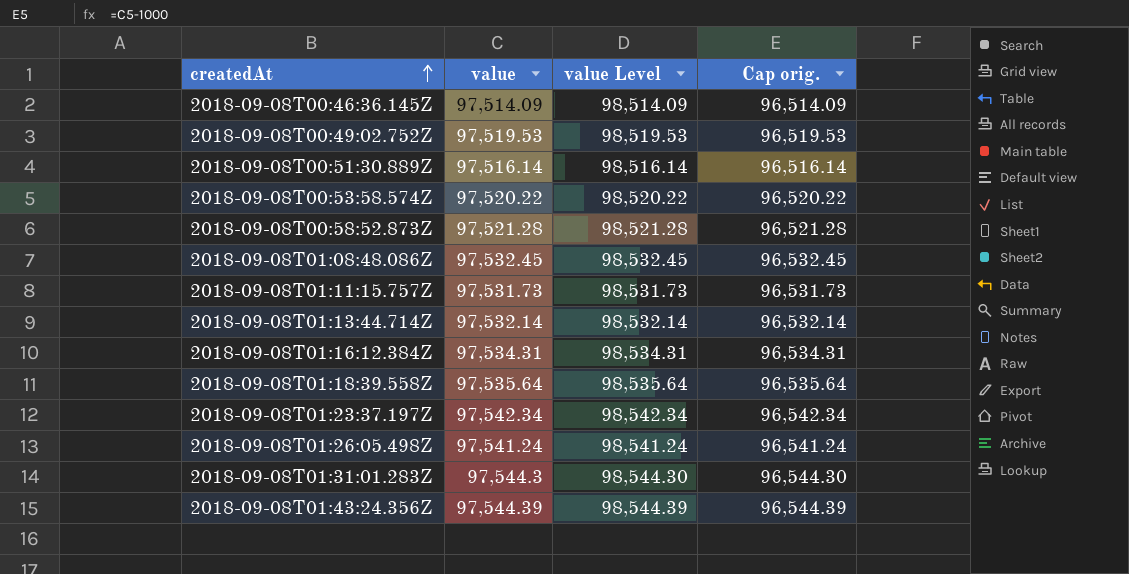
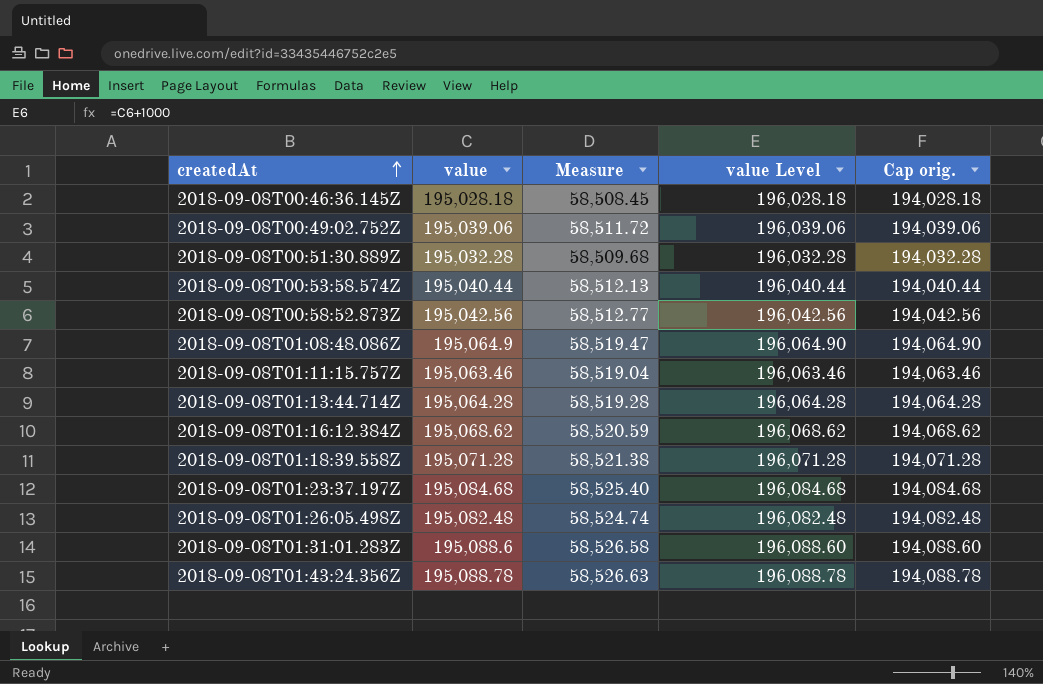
column Measure | formula: none -> [value] * 0.3
2018-09-08T00:46:36.145Z | value: 97,514.09 -> 195,028.18
2018-09-08T00:46:36.145Z | value Level: 98,514.09 -> 196,028.18
2018-09-08T00:46:36.145Z | Cap orig.: 96,514.09 -> 194,028.18
2018-09-08T00:49:02.752Z | value: 97,519.53 -> 195,039.06
2018-09-08T00:49:02.752Z | value Level: 98,519.53 -> 196,039.06
2018-09-08T00:49:02.752Z | Cap orig.: 96,519.53 -> 194,039.06
2018-09-08T00:51:30.889Z | value: 97,516.14 -> 195,032.28
2018-09-08T00:51:30.889Z | value Level: 98,516.14 -> 196,032.28
2018-09-08T00:51:30.889Z | Cap orig.: 96,516.14 -> 194,032.28
2018-09-08T00:53:58.574Z | value: 97,520.22 -> 195,040.44
2018-09-08T00:53:58.574Z | value Level: 98,520.22 -> 196,040.44
2018-09-08T00:53:58.574Z | Cap orig.: 96,520.22 -> 194,040.44
2018-09-08T00:58:52.873Z | value: 97,521.28 -> 195,042.56
2018-09-08T00:58:52.873Z | value Level: 98,521.28 -> 196,042.56
2018-09-08T00:58:52.873Z | Cap orig.: 96,521.28 -> 194,042.56
2018-09-08T01:08:48.086Z | value: 97,532.45 -> 195,064.9
2018-09-08T01:08:48.086Z | value Level: 98,532.45 -> 196,064.90
2018-09-08T01:08:48.086Z | Cap orig.: 96,532.45 -> 194,064.90
2018-09-08T01:11:15.757Z | value: 97,531.73 -> 195,063.46
2018-09-08T01:11:15.757Z | value Level: 98,531.73 -> 196,063.46
2018-09-08T01:11:15.757Z | Cap orig.: 96,531.73 -> 194,063.46
2018-09-08T01:13:44.714Z | value: 97,532.14 -> 195,064.28
2018-09-08T01:13:44.714Z | value Level: 98,532.14 -> 196,064.28
2018-09-08T01:13:44.714Z | Cap orig.: 96,532.14 -> 194,064.28
2018-09-08T01:16:12.384Z | value: 97,534.31 -> 195,068.62
2018-09-08T01:16:12.384Z | value Level: 98,534.31 -> 196,068.62
2018-09-08T01:16:12.384Z | Cap orig.: 96,534.31 -> 194,068.62
2018-09-08T01:18:39.558Z | value: 97,535.64 -> 195,071.28
2018-09-08T01:18:39.558Z | value Level: 98,535.64 -> 196,071.28
2018-09-08T01:18:39.558Z | Cap orig.: 96,535.64 -> 194,071.28
2018-09-08T01:23:37.197Z | value: 97,542.34 -> 195,084.68
2018-09-08T01:23:37.197Z | value Level: 98,542.34 -> 196,084.68
2018-09-08T01:23:37.197Z | Cap orig.: 96,542.34 -> 194,084.68
2018-09-08T01:26:05.498Z | value: 97,541.24 -> 195,082.48
2018-09-08T01:26:05.498Z | value Level: 98,541.24 -> 196,082.48
2018-09-08T01:26:05.498Z | Cap orig.: 96,541.24 -> 194,082.48
2018-09-08T01:31:01.283Z | value: 97,544.3 -> 195,088.6
2018-09-08T01:31:01.283Z | value Level: 98,544.30 -> 196,088.60
2018-09-08T01:31:01.283Z | Cap orig.: 96,544.30 -> 194,088.60
2018-09-08T01:43:24.356Z | value: 97,544.39 -> 195,088.78
2018-09-08T01:43:24.356Z | value Level: 98,544.39 -> 196,088.78
2018-09-08T01:43:24.356Z | Cap orig.: 96,544.39 -> 194,088.78

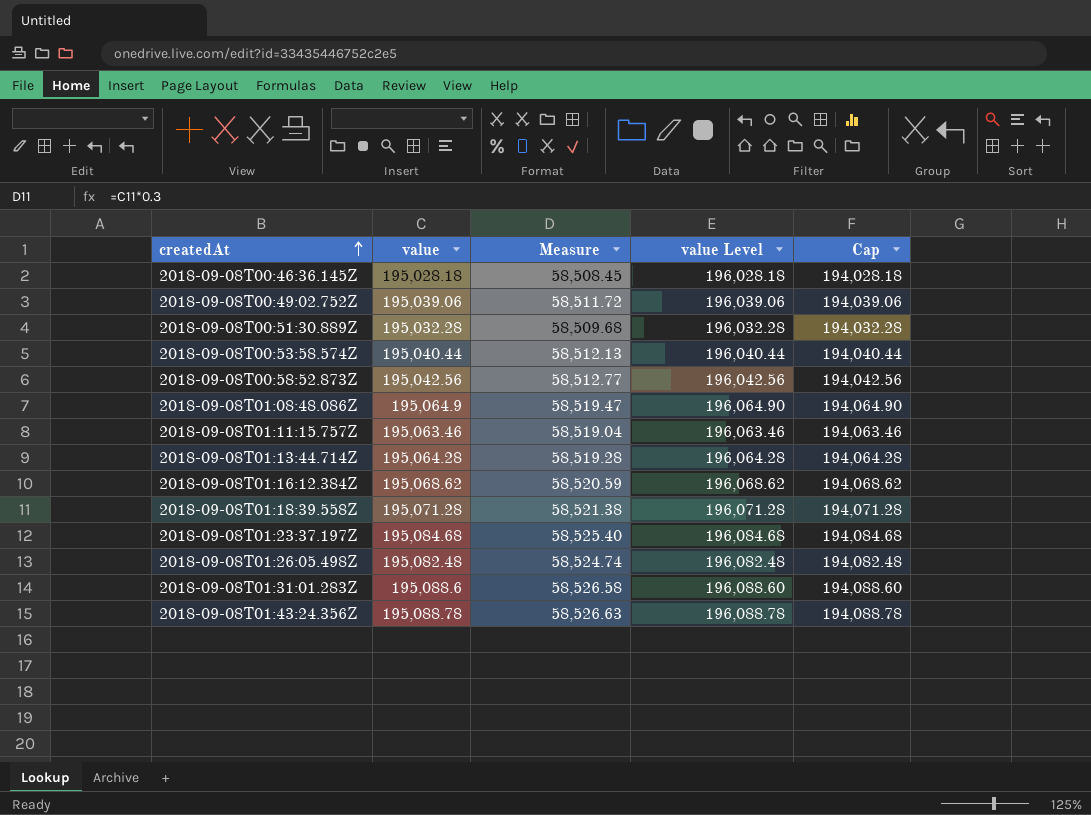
column name: Cap orig. -> Cap

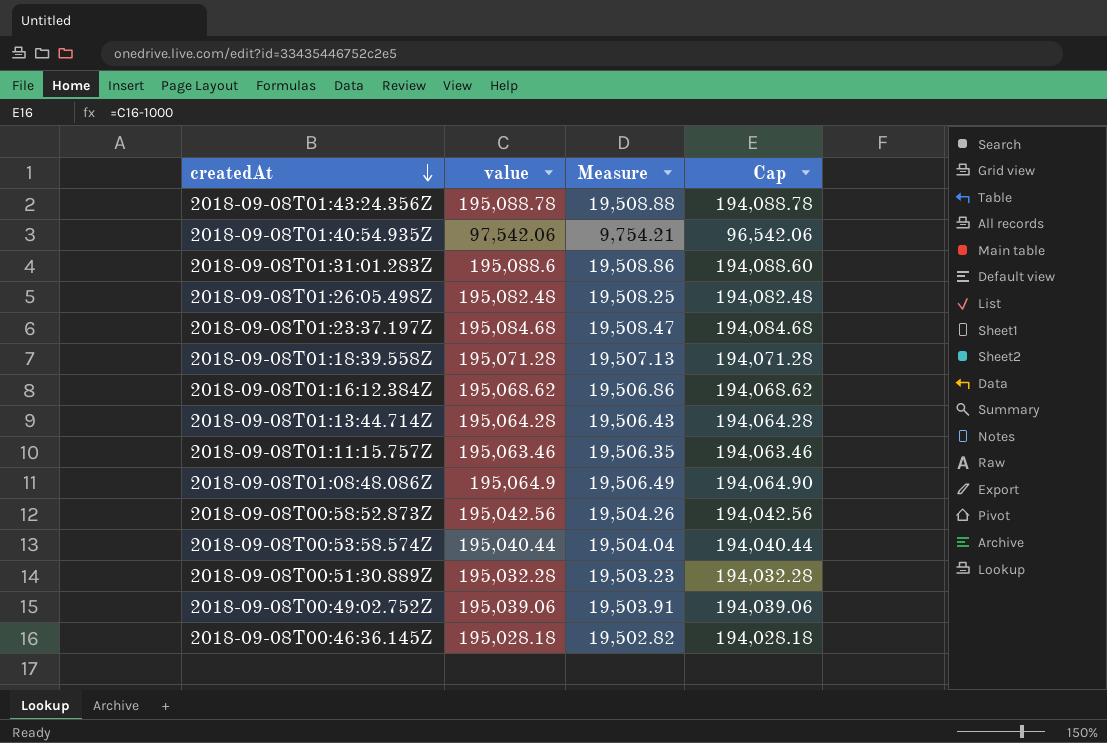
row order: createdAt ascending -> createdAt descending
column value Level | formula: [value] + 1000 -> none
column Measure | formula: [value] * 0.3 -> [value] * 0.1
row 2018-09-08T01:40:54.935Z: none -> 97,542.06 | 9,754.21 | 96,542.06

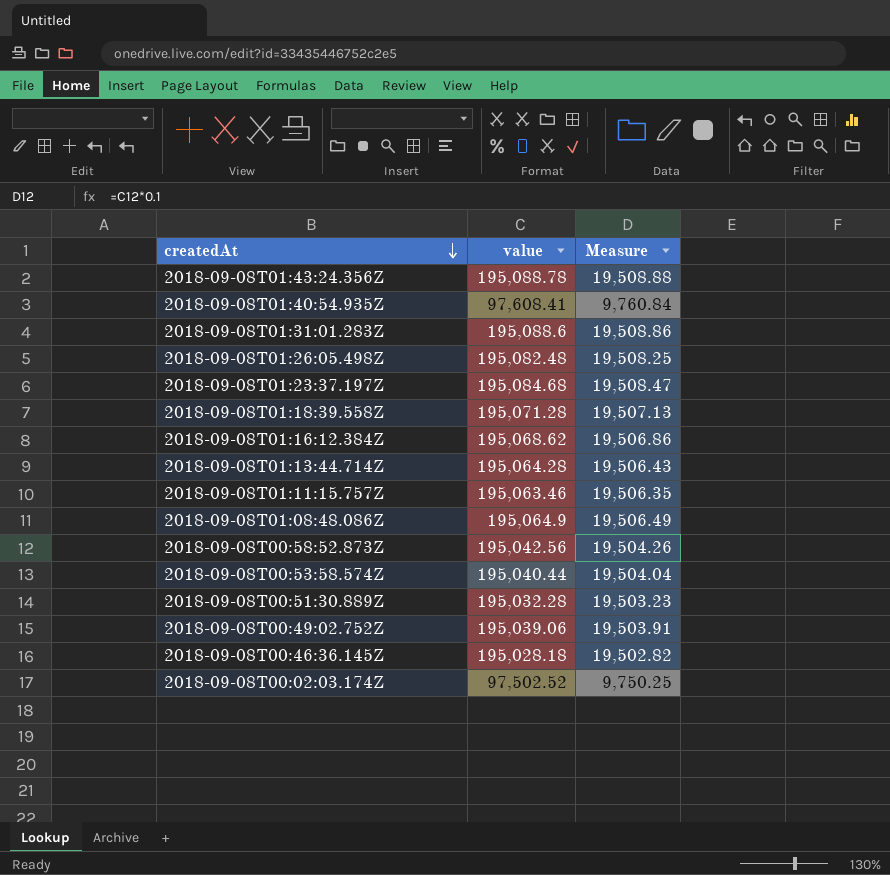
column Cap | formula: [value] - 1000 -> none
2018-09-08T01:40:54.935Z | value: 97,542.06 -> 97,608.41
2018-09-08T01:40:54.935Z | Measure: 9,754.21 -> 9,760.84
row 2018-09-08T00:02:03.174Z: none -> 97,502.52 | 9,750.25

